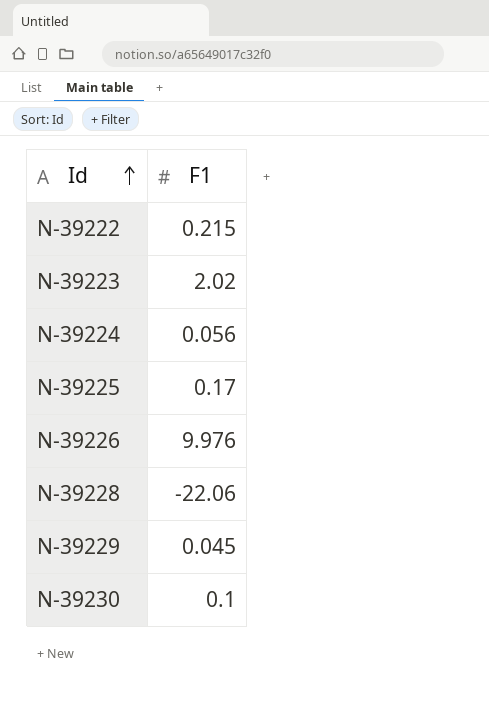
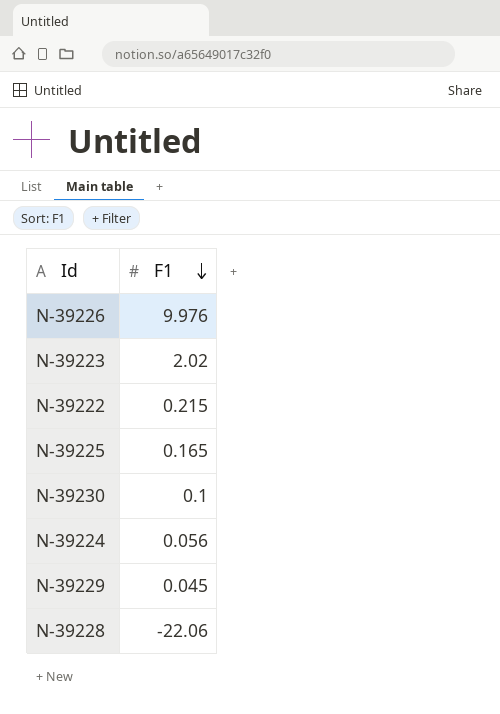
row order: Id ascending -> F1 descending
N-39225 | F1: 0.17 -> 0.165

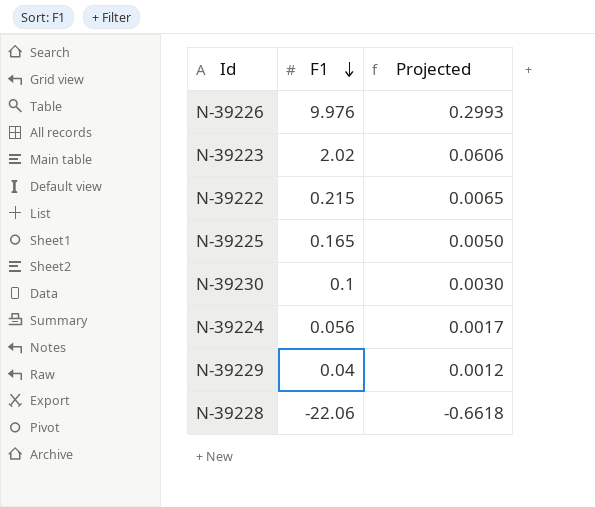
column Projected | formula: none -> [F1] * 0.03
N-39229 | F1: 0.045 -> 0.04

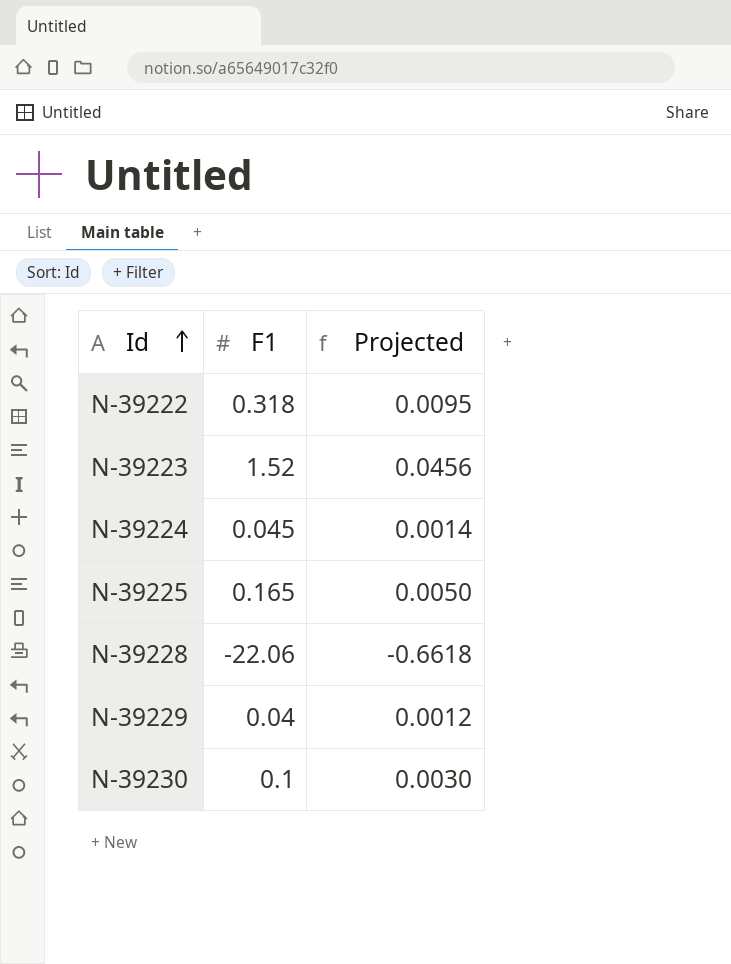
row order: F1 descending -> Id ascending
row N-39226: 9.976 | 0.2993 -> none
N-39222 | F1: 0.215 -> 0.318
N-39222 | Projected: 0.0065 -> 0.0095
N-39223 | F1: 2.02 -> 1.52
N-39223 | Projected: 0.0606 -> 0.0456
N-39224 | F1: 0.056 -> 0.045
N-39224 | Projected: 0.0017 -> 0.0014

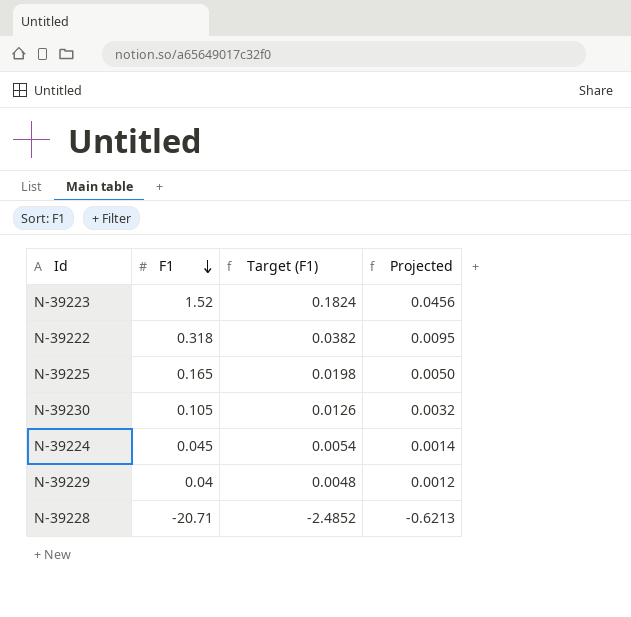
row order: Id ascending -> F1 descending
column Target (F1) | formula: none -> [F1] * 0.12
N-39230 | F1: 0.1 -> 0.105
N-39230 | Projected: 0.0030 -> 0.0032
N-39228 | F1: -22.06 -> -20.71
N-39228 | Projected: -0.6618 -> -0.6213

